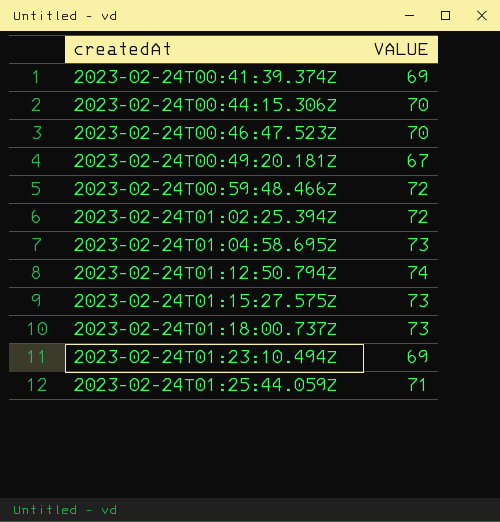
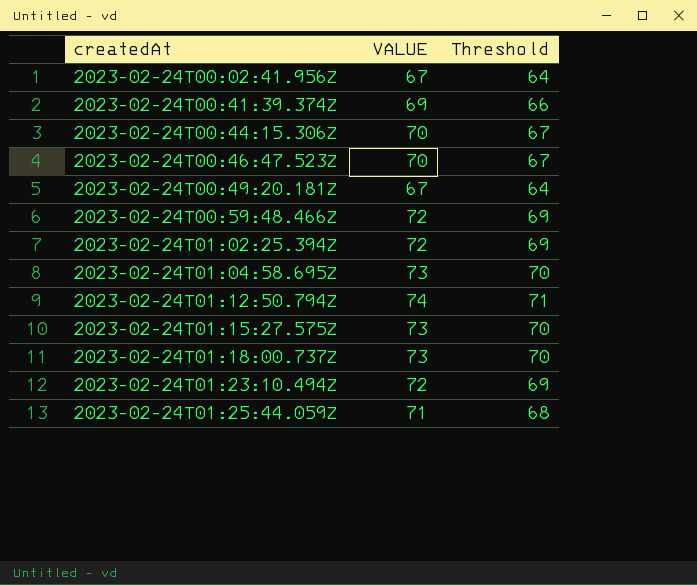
column Threshold | formula: none -> [VALUE] - 3
row 2023-02-24T00:02:41.956Z: none -> 67 | 64
2023-02-24T01:23:10.494Z | VALUE: 69 -> 72

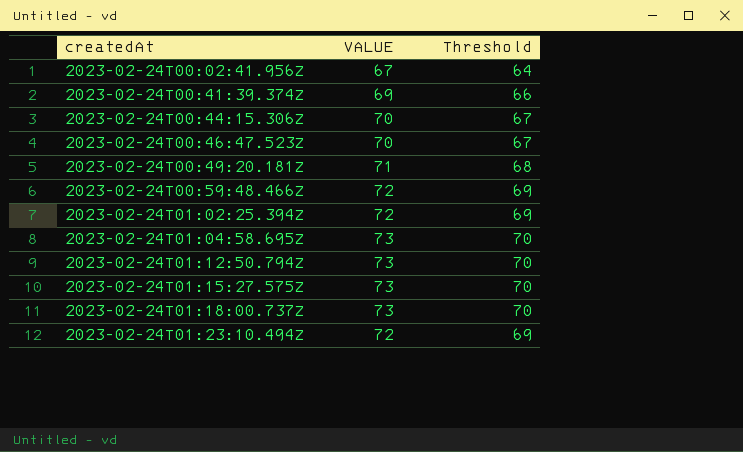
row 2023-02-24T01:25:44.059Z: 71 | 68 -> none
2023-02-24T00:49:20.181Z | VALUE: 67 -> 71
2023-02-24T00:49:20.181Z | Threshold: 64 -> 68
2023-02-24T01:12:50.794Z | VALUE: 74 -> 73
2023-02-24T01:12:50.794Z | Threshold: 71 -> 70

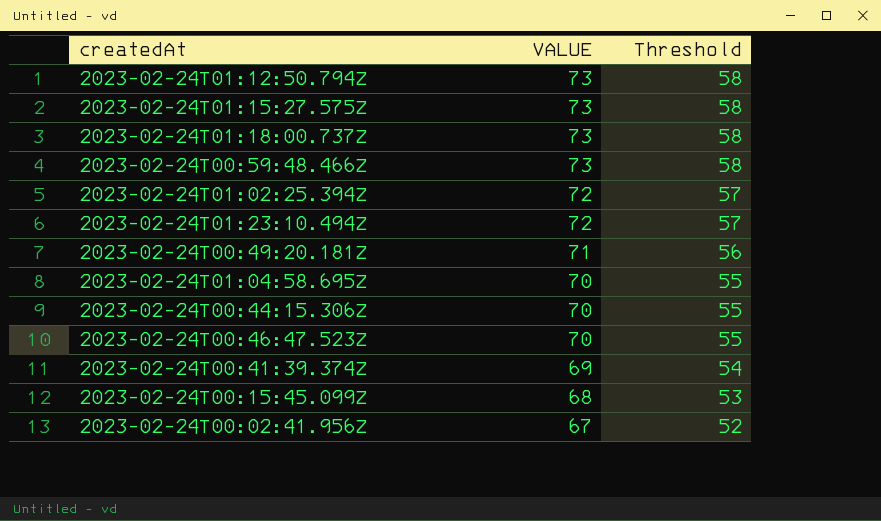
row order: createdAt ascending -> VALUE descending
column Threshold | formula: [VALUE] - 3 -> [VALUE] - 15
2023-02-24T00:59:48.466Z | VALUE: 72 -> 73
2023-02-24T01:04:58.695Z | VALUE: 73 -> 70
row 2023-02-24T00:15:45.099Z: none -> 68 | 53

